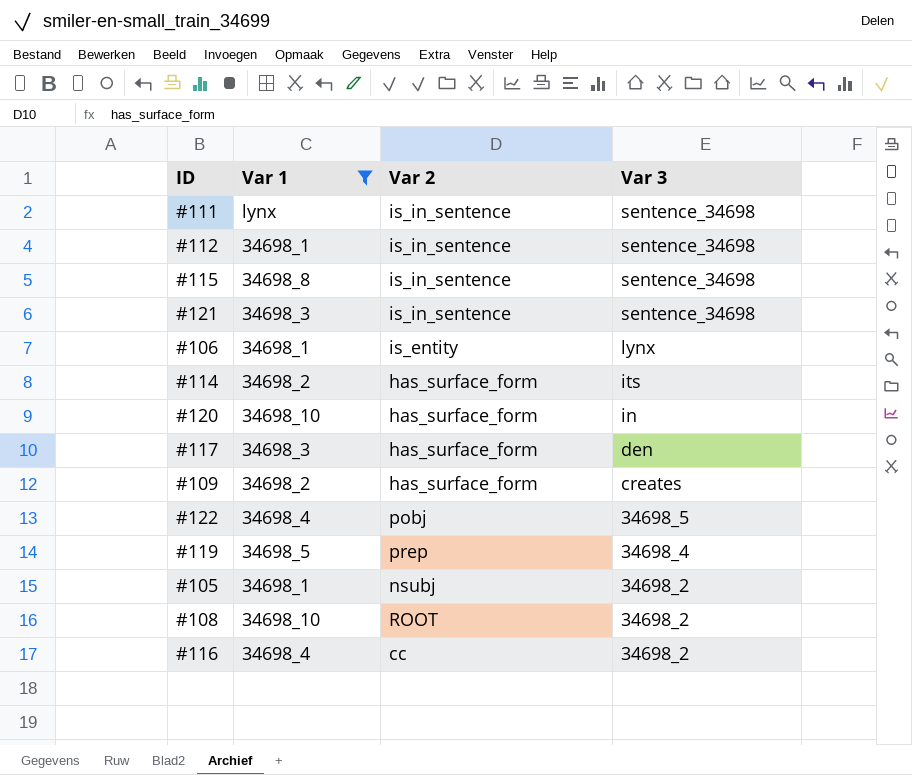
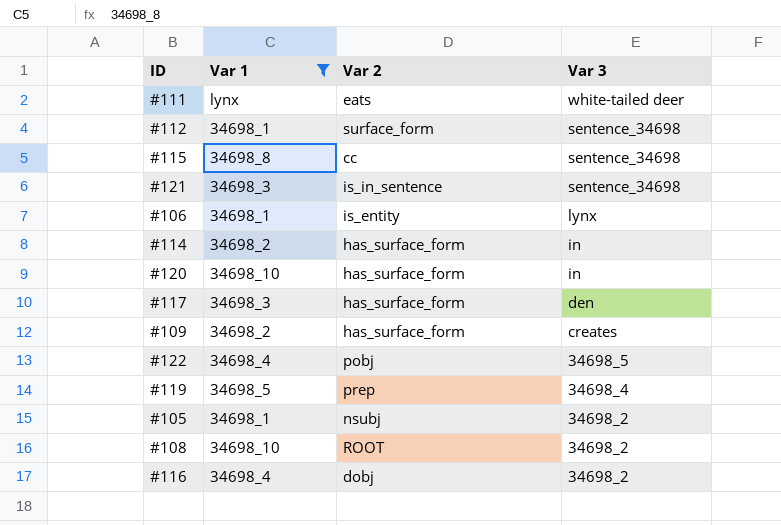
#111 | Var 2: is_in_sentence -> eats
#111 | Var 3: sentence_34698 -> white-tailed deer
#112 | Var 2: is_in_sentence -> surface_form
#115 | Var 2: is_in_sentence -> cc
#114 | Var 3: its -> in
#116 | Var 2: cc -> dobj

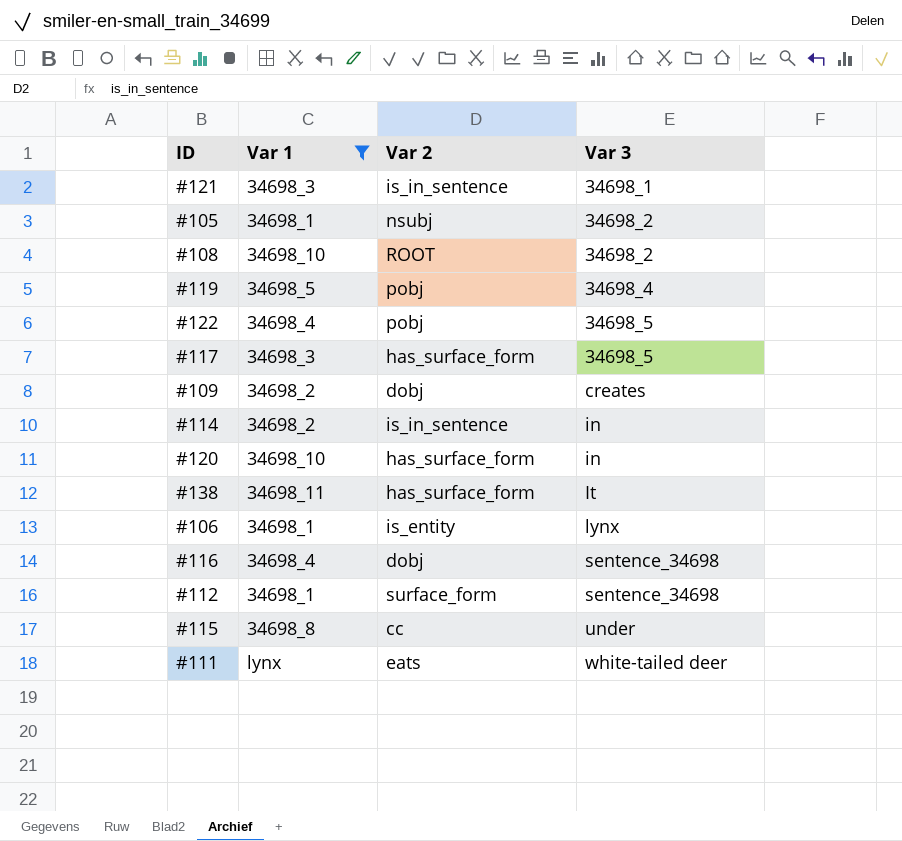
row order: Var 3 descending -> Var 3 ascending
#121 | Var 3: sentence_34698 -> 34698_1
#119 | Var 2: prep -> pobj
#117 | Var 3: den -> 34698_5
#109 | Var 2: has_surface_form -> dobj
#114 | Var 2: has_surface_form -> is_in_sentence
row #138: none -> 34698_11 | has_surface_form | It
#116 | Var 3: 34698_2 -> sentence_34698
#115 | Var 3: sentence_34698 -> under

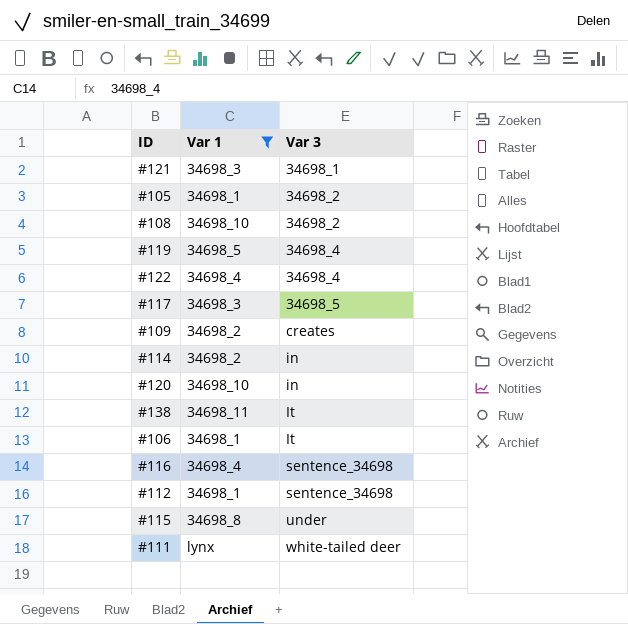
column Var 2 | position: 3 -> none
#122 | Var 3: 34698_5 -> 34698_4
#106 | Var 3: lynx -> It

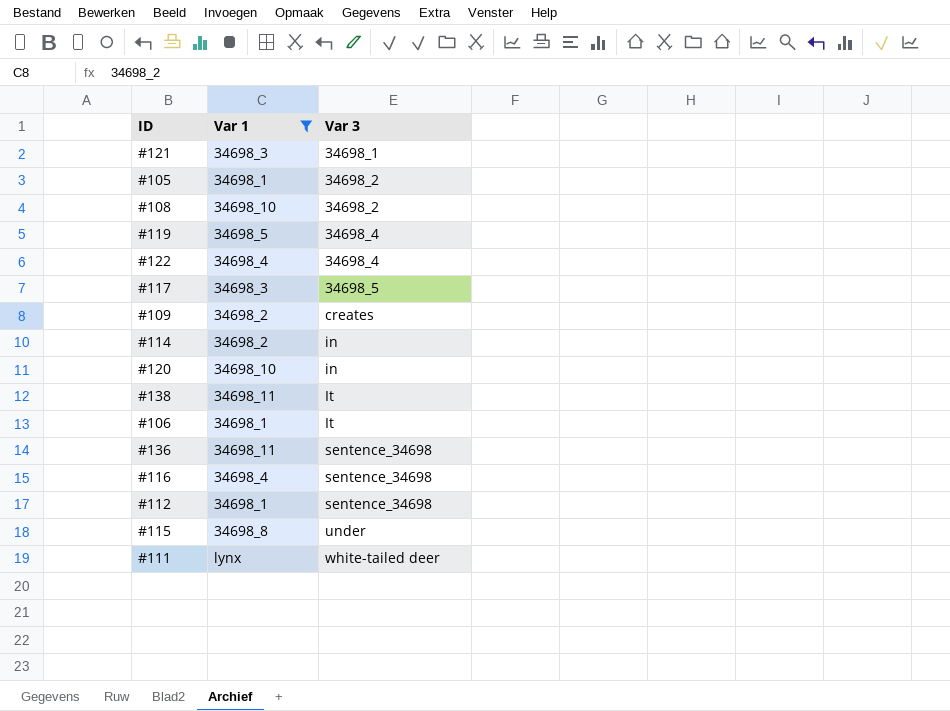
row #136: none -> 34698_11 | sentence_34698

